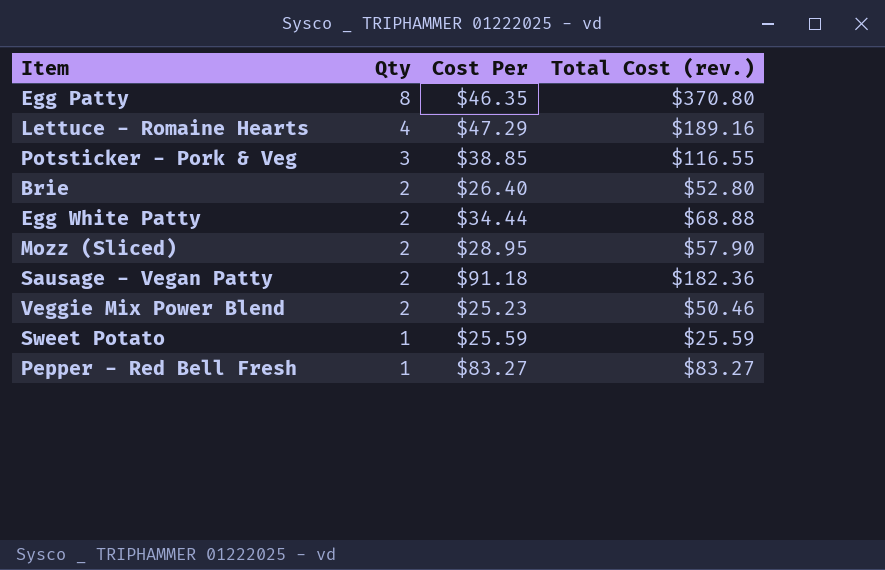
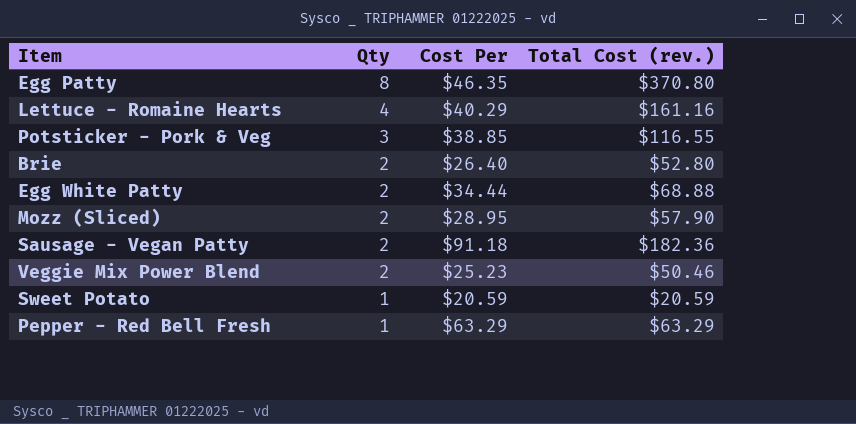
Lettuce - Romaine Hearts | Cost Per: $47.29 -> $40.29
Lettuce - Romaine Hearts | Total Cost (rev.): $189.16 -> $161.16
Sweet Potato | Cost Per: $25.59 -> $20.59
Sweet Potato | Total Cost (rev.): $25.59 -> $20.59
Pepper - Red Bell Fresh | Cost Per: $83.27 -> $63.29
Pepper - Red Bell Fresh | Total Cost (rev.): $83.27 -> $63.29

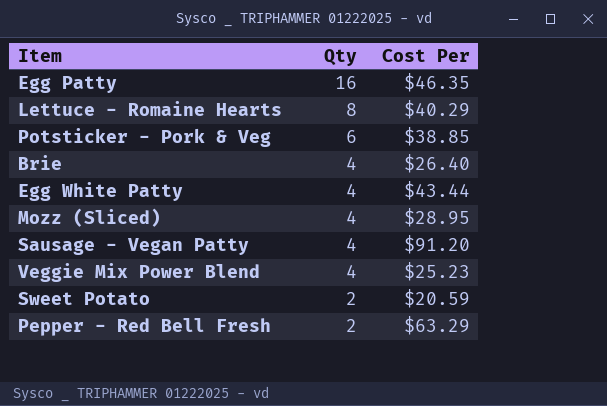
column Total Cost (rev.) | formula: [Qty] * [Cost Per] -> none
Egg Patty | Qty: 8 -> 16
Lettuce - Romaine Hearts | Qty: 4 -> 8
Potsticker - Pork & Veg | Qty: 3 -> 6
Brie | Qty: 2 -> 4
Egg White Patty | Qty: 2 -> 4
Egg White Patty | Cost Per: $34.44 -> $43.44
Mozz (Sliced) | Qty: 2 -> 4
Sausage - Vegan Patty | Qty: 2 -> 4
Sausage - Vegan Patty | Cost Per: $91.18 -> $91.20
Veggie Mix Power Blend | Qty: 2 -> 4
Sweet Potato | Qty: 1 -> 2
Pepper - Red Bell Fresh | Qty: 1 -> 2

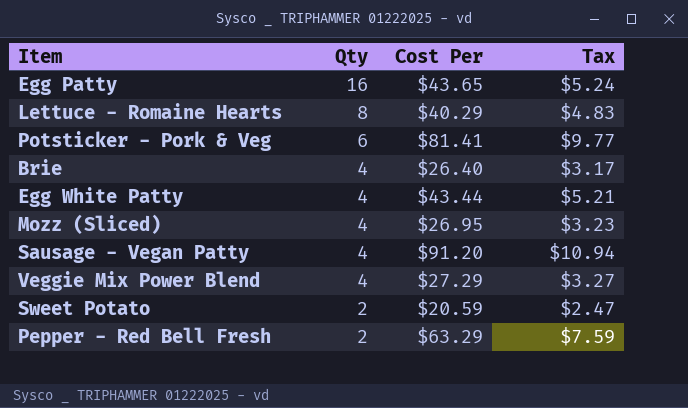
column Tax | formula: none -> [Cost Per] * 0.12
Egg Patty | Cost Per: $46.35 -> $43.65
Potsticker - Pork & Veg | Cost Per: $38.85 -> $81.41
Mozz (Sliced) | Cost Per: $28.95 -> $26.95
Veggie Mix Power Blend | Cost Per: $25.23 -> $27.29

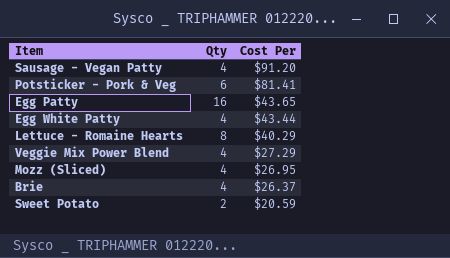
row order: Qty descending -> Cost Per descending
column Tax | formula: [Cost Per] * 0.12 -> none
row Pepper - Red Bell Fresh: 2 | $63.29 | $7.59 -> none
Brie | Cost Per: $26.40 -> $26.37

